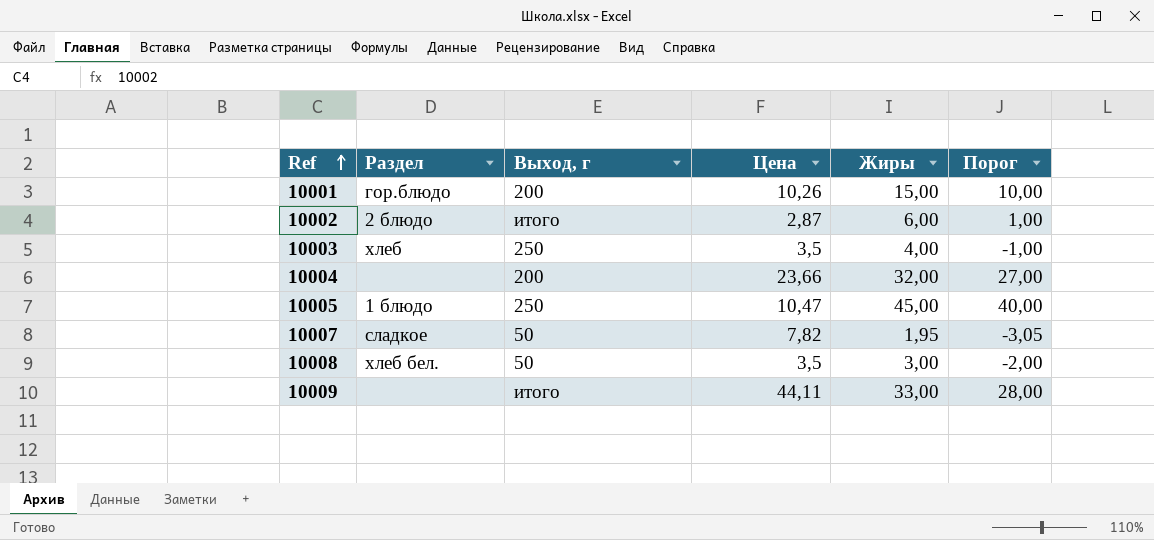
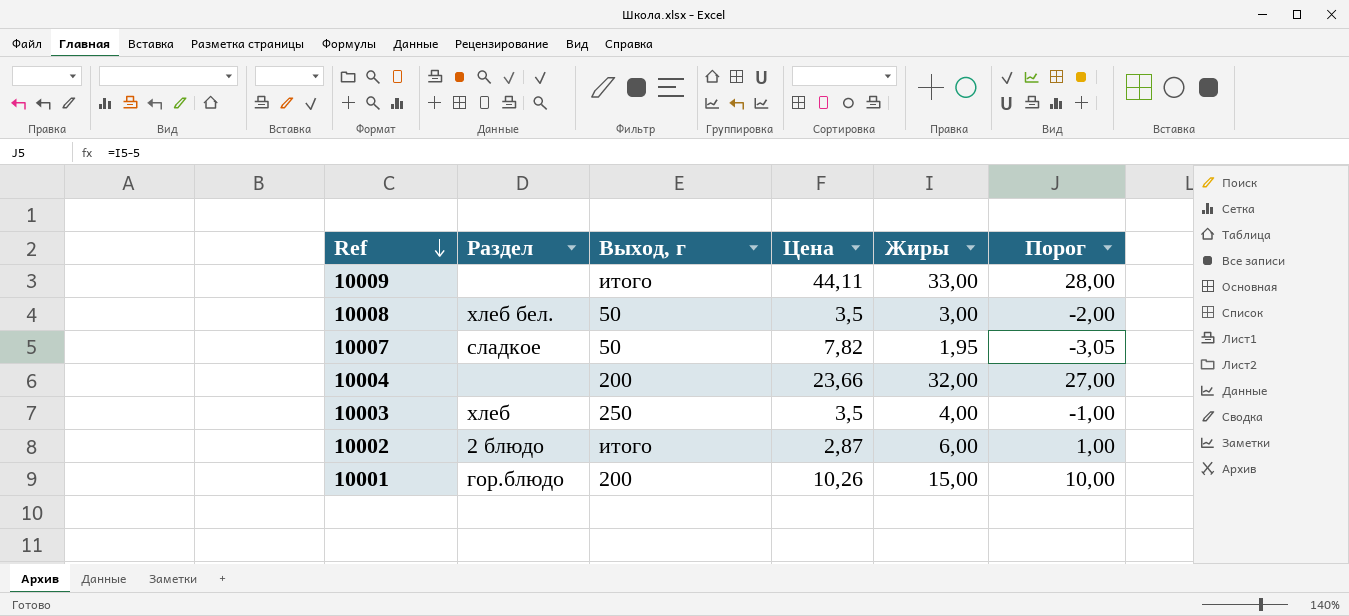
row order: Ref ascending -> Ref descending
row 10005: 1 блюдо | 250 | 10,47 | 45,00 | 40,00 -> none

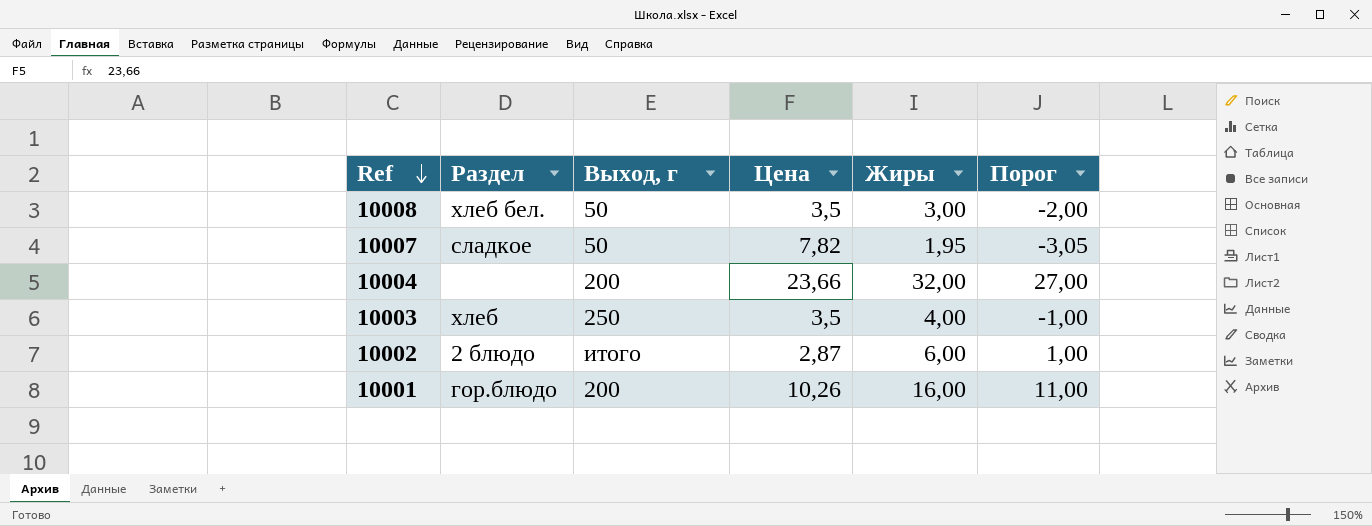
row 10009: none | итого | 44,11 | 33,00 | 28,00 -> none
10001 | Жиры: 15,00 -> 16,00
10001 | Порог: 10,00 -> 11,00

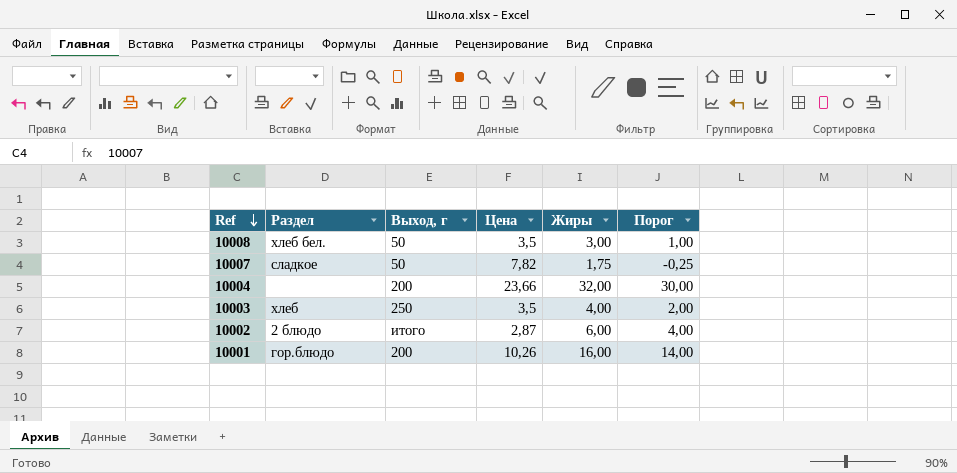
column Порог | formula: [Жиры] - 5 -> [Жиры] - 2
10007 | Жиры: 1,95 -> 1,75

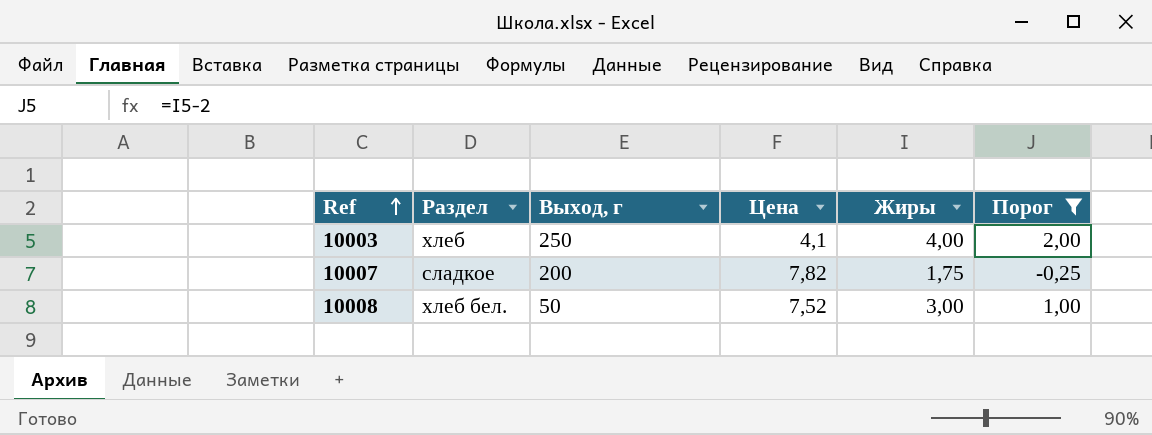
filter: none -> Порог <= 2,00
row order: Ref descending -> Ref ascending
10003 | Цена: 3,5 -> 4,1
10007 | Выход, г: 50 -> 200
10008 | Цена: 3,5 -> 7,52

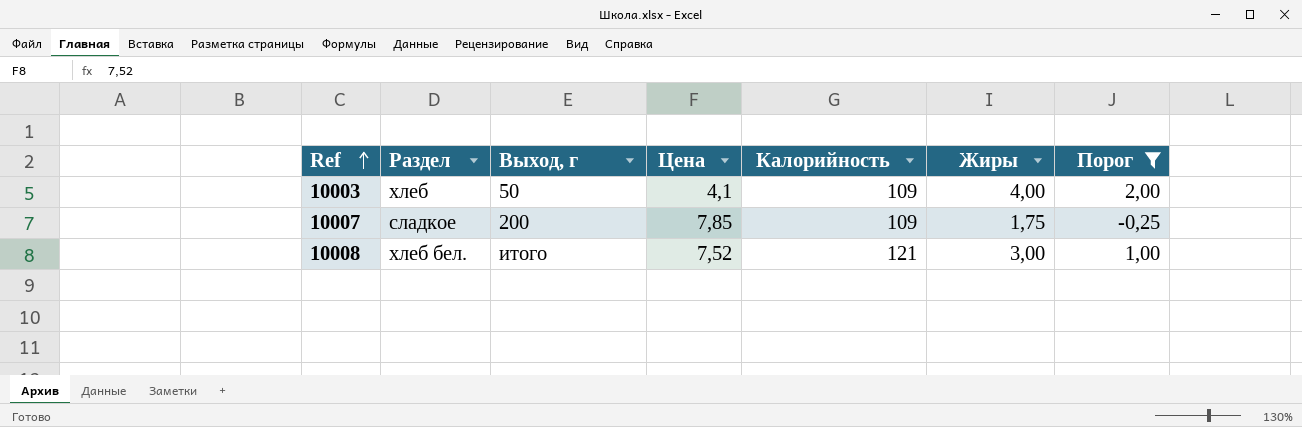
column Калорийность | position: none -> 5
10003 | Выход, г: 250 -> 50
10007 | Цена: 7,82 -> 7,85
10008 | Выход, г: 50 -> итого

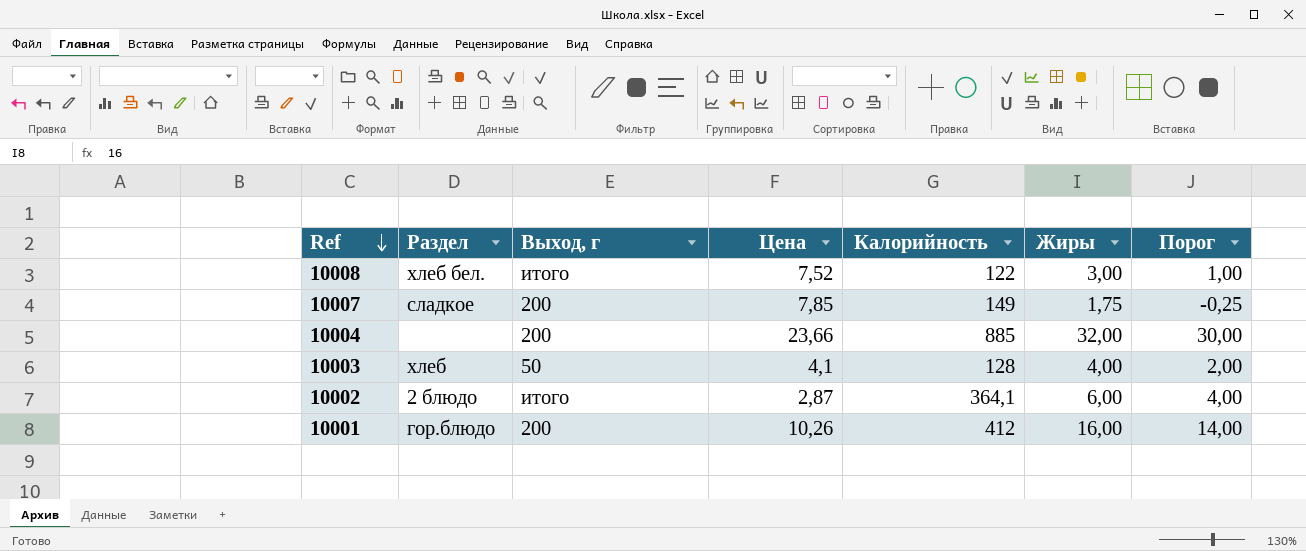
filter: Порог <= 2,00 -> none
row order: Ref ascending -> Ref descending
10008 | Калорийность: 121 -> 122
10007 | Калорийность: 109 -> 149
10003 | Калорийность: 109 -> 128

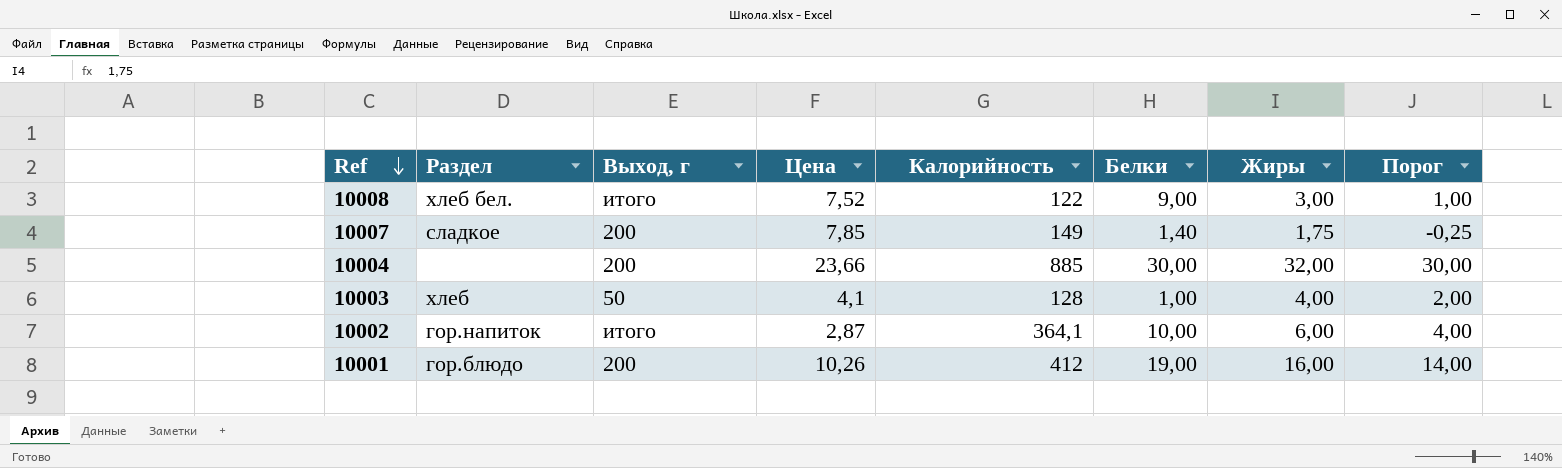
column Белки | position: none -> 6
10002 | Раздел: 2 блюдо -> гор.напиток

